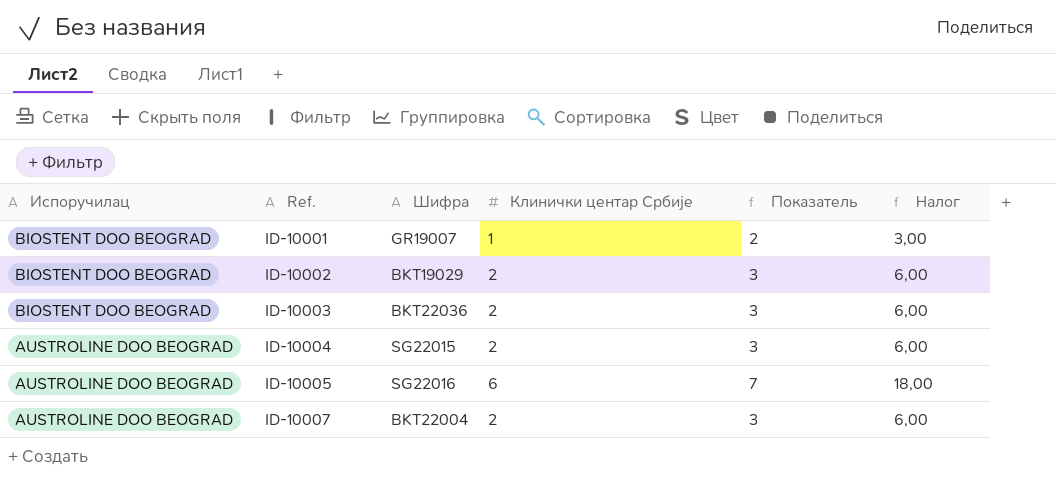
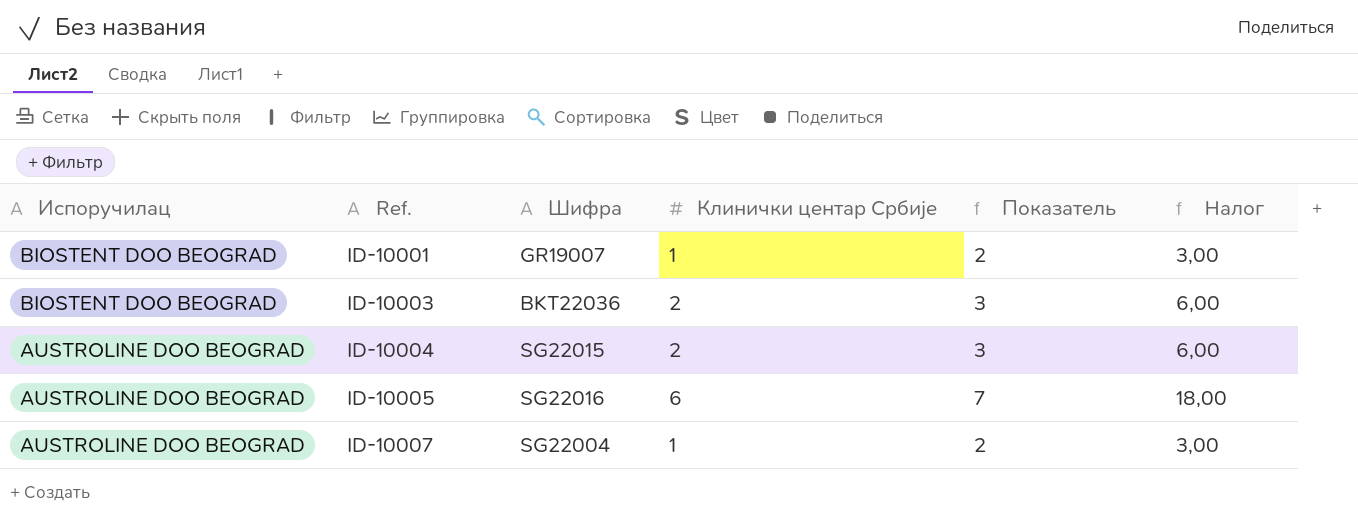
row ID-10002: BIOSTENT DOO BEOGRAD | BKT19029 | 2 | 3 | 6,00 -> none
ID-10007 | Шифра: BKT22004 -> SG22004
ID-10007 | Клинички центар Србије: 2 -> 1
ID-10007 | Показатель: 3 -> 2
ID-10007 | Налог: 6,00 -> 3,00

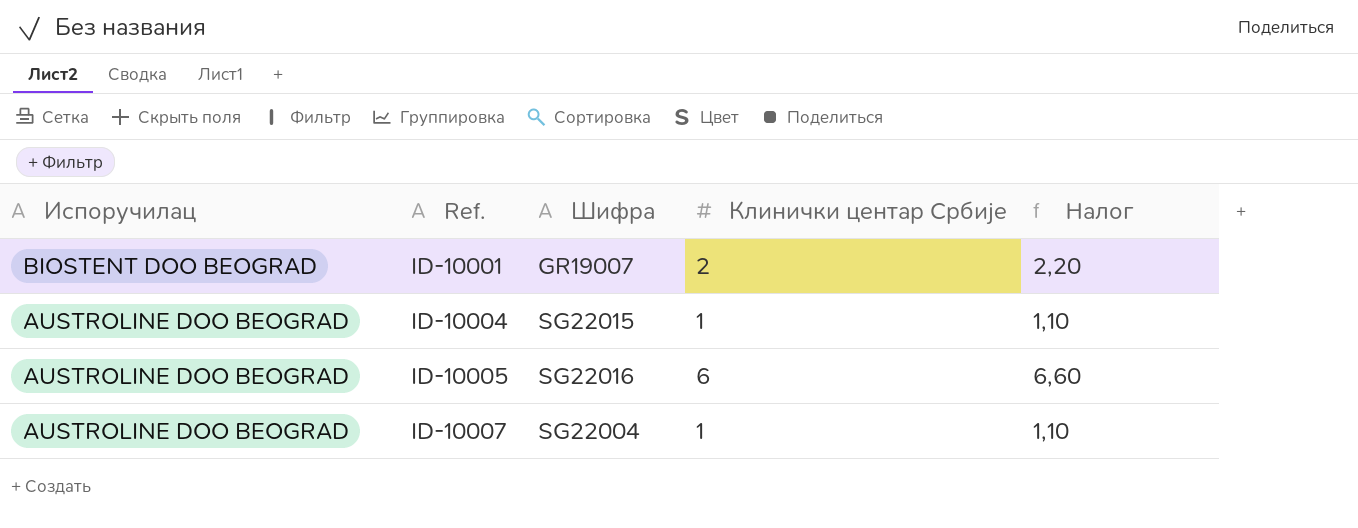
column Показатель | formula: [Клинички центар Србије] + 1 -> none
column Налог | formula: [Клинички центар Србије] * 3 -> [Клинички центар Србије] * 1,1
row ID-10003: BIOSTENT DOO BEOGRAD | BKT22036 | 2 | 3 | 6,00 -> none
ID-10001 | Клинички центар Србије: 1 -> 2
ID-10004 | Клинички центар Србије: 2 -> 1

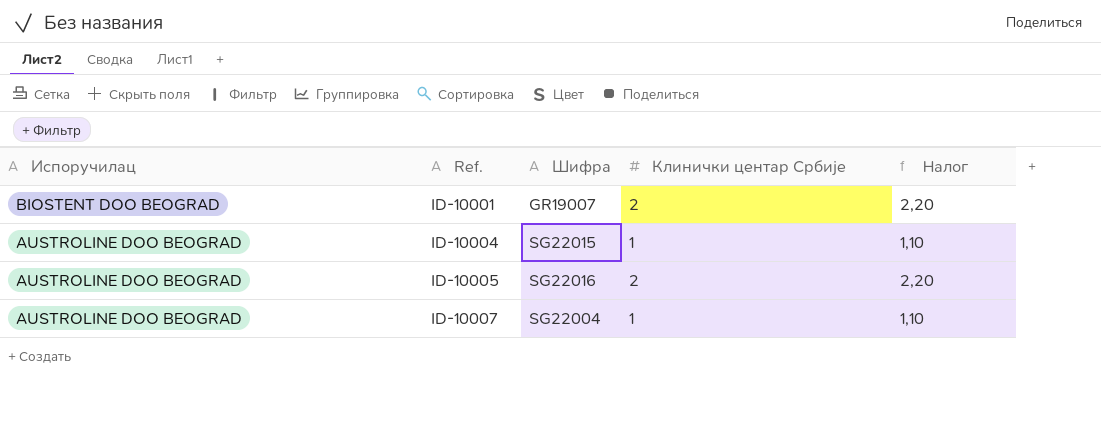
ID-10005 | Клинички центар Србије: 6 -> 2
ID-10005 | Налог: 6,60 -> 2,20

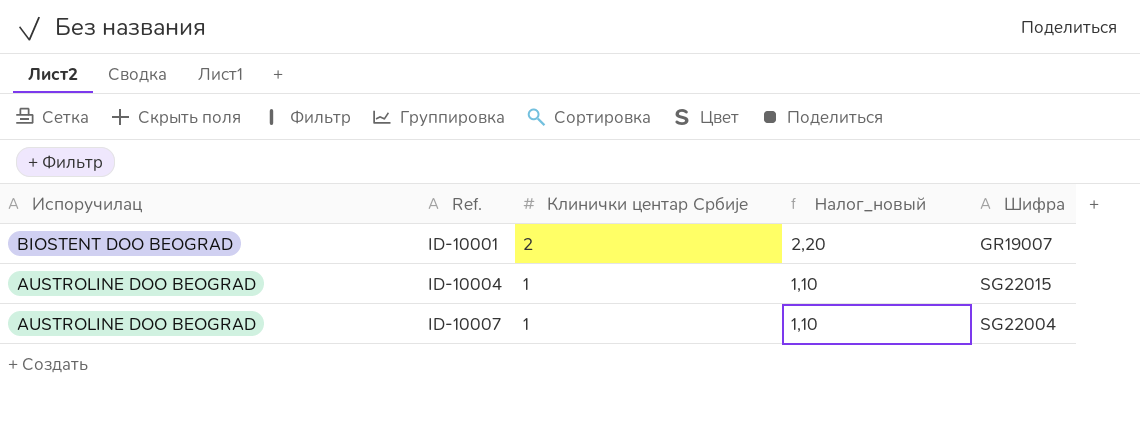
column name: Налог -> Налог_новый
column Шифра | position: 3 -> 5
row ID-10005: AUSTROLINE DOO BEOGRAD | SG22016 | 2 | 2,20 -> none

